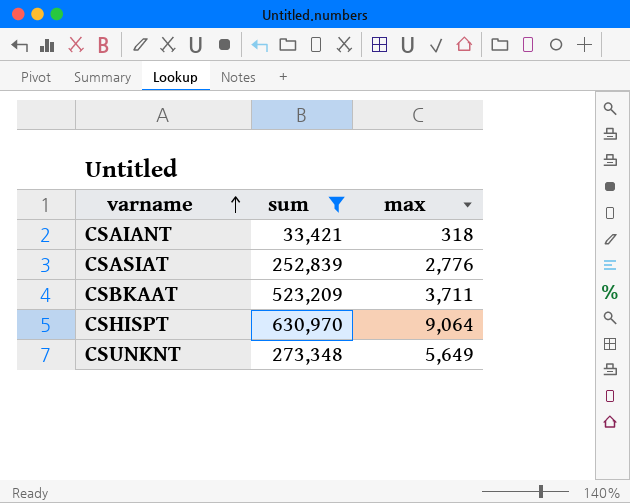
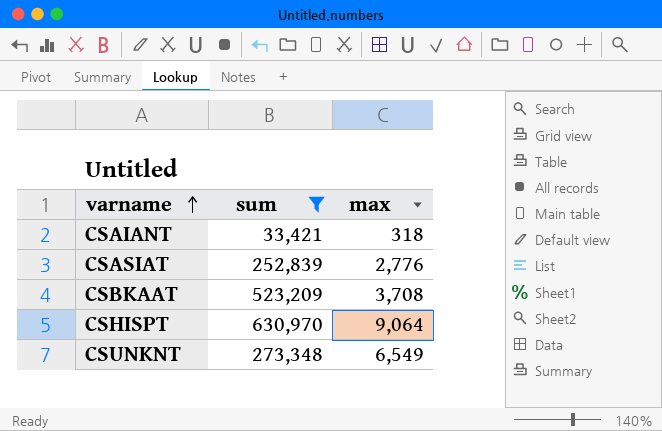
CSBKAAT | max: 3,711 -> 3,708
CSUNKNT | max: 5,649 -> 6,549

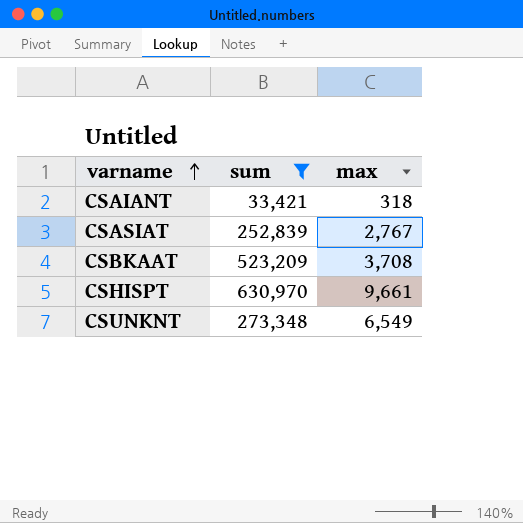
CSASIAT | max: 2,776 -> 2,767
CSHISPT | max: 9,064 -> 9,661

